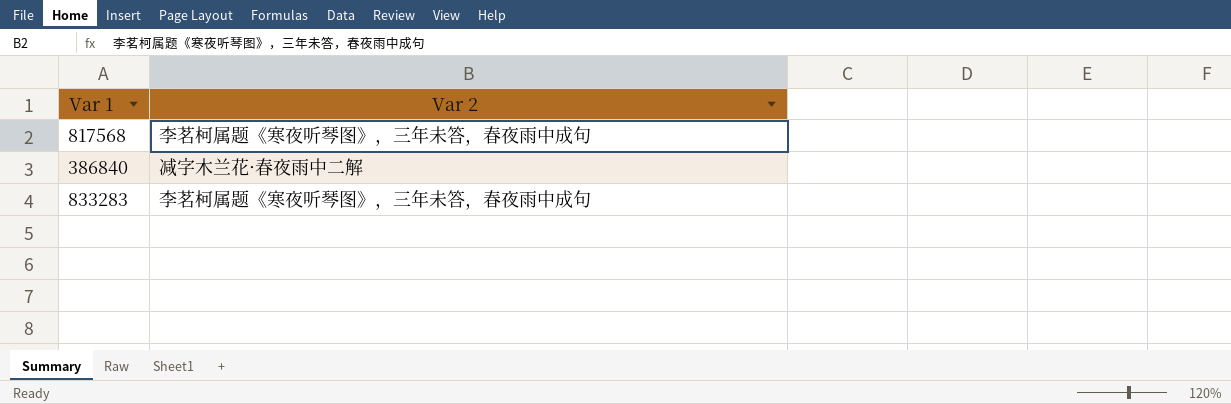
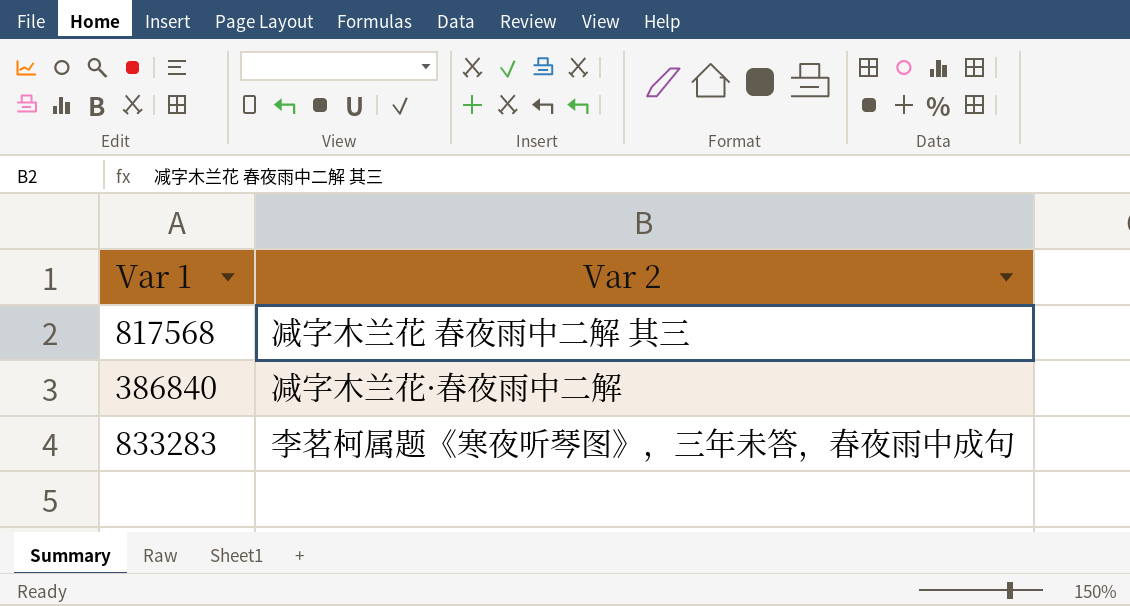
817568 | Var 2: 李茗柯属题《寒夜听琴图》，三年未答，春夜雨中成句 -> 减字木兰花 春夜雨中二解 其三

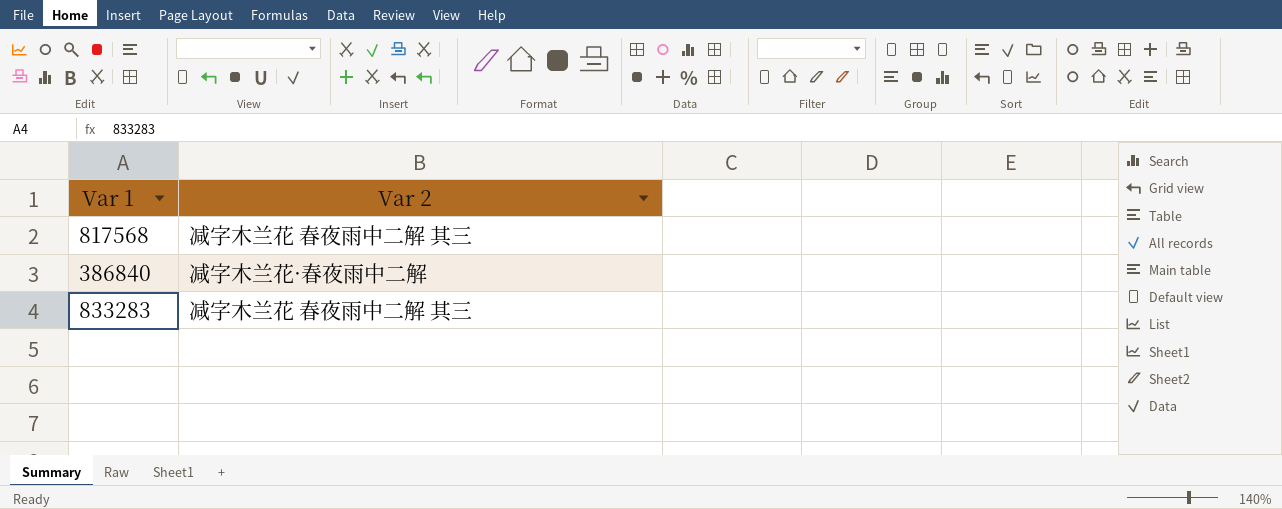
833283 | Var 2: 李茗柯属题《寒夜听琴图》，三年未答，春夜雨中成句 -> 减字木兰花 春夜雨中二解 其三

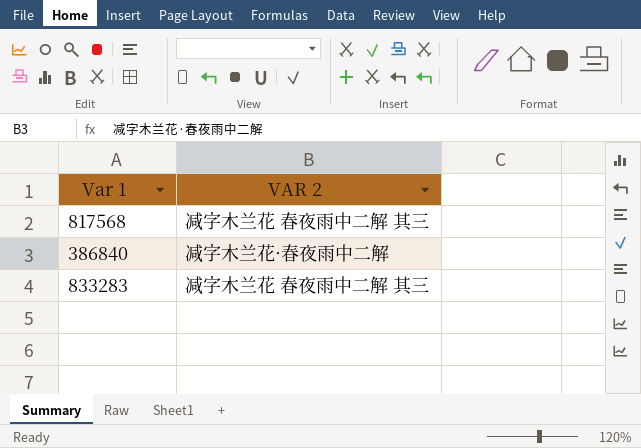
column name: Var 2 -> VAR 2

